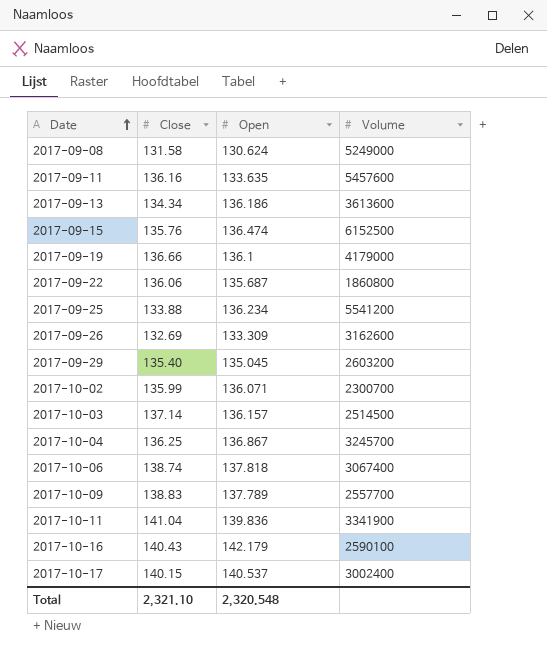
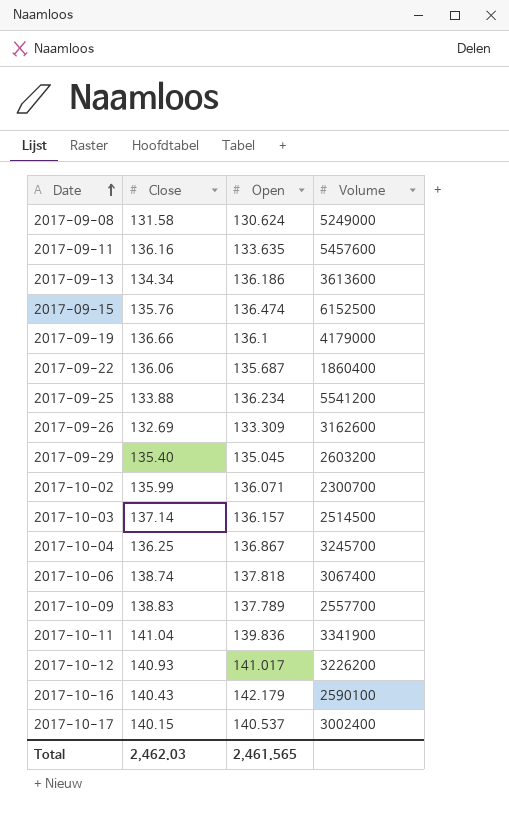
2017-09-22 | Volume: 1860800 -> 1860400
row 2017-10-12: none -> 140.93 | 141.017 | 3226200
Total | Close: 2,321.10 -> 2,462.03
Total | Open: 2,320.548 -> 2,461.565

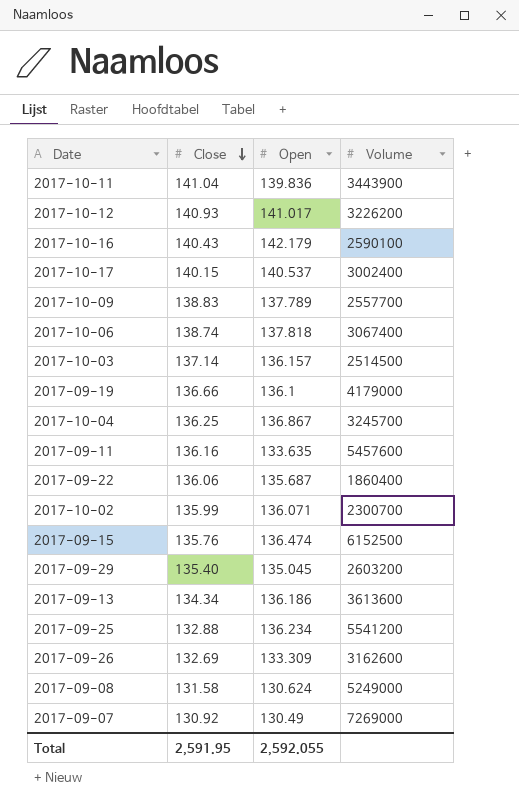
row order: Date ascending -> Close descending
2017-10-11 | Volume: 3341900 -> 3443900
2017-09-25 | Close: 133.88 -> 132.88
row 2017-09-07: none -> 130.92 | 130.49 | 7269000
Total | Close: 2,462.03 -> 2,591.95
Total | Open: 2,461.565 -> 2,592.055

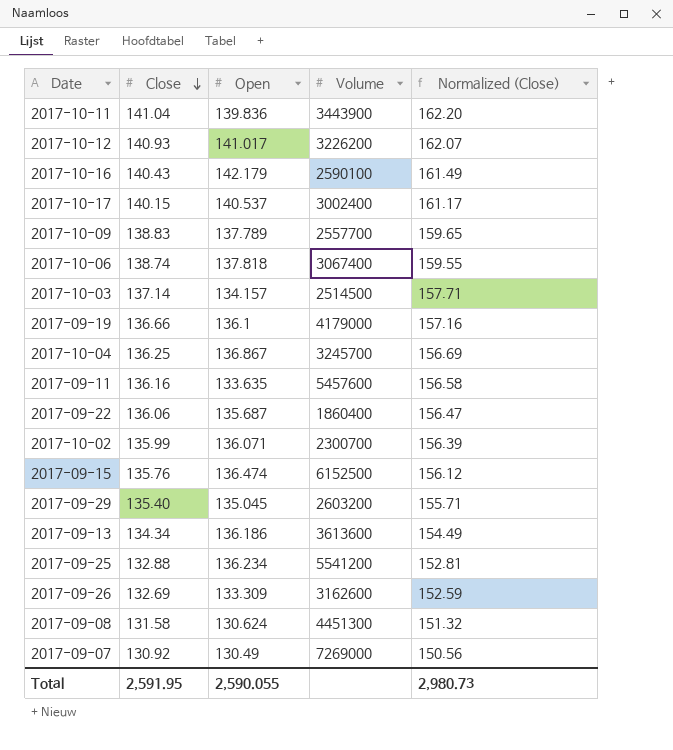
column Normalized (Close) | formula: none -> [Close] * 1.15
2017-10-03 | Open: 136.157 -> 134.157
2017-09-08 | Volume: 5249000 -> 4451300
Total | Open: 2,592.055 -> 2,590.055

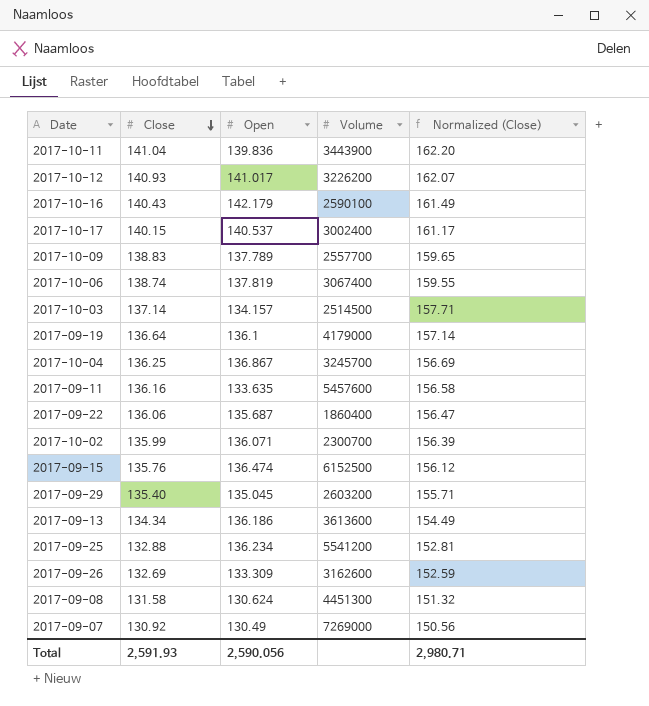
2017-10-06 | Open: 137.818 -> 137.819
2017-09-19 | Close: 136.66 -> 136.64
2017-09-19 | Normalized (Close): 157.16 -> 157.14
Total | Close: 2,591.95 -> 2,591.93
Total | Open: 2,590.055 -> 2,590.056
Total | Normalized (Close): 2,980.73 -> 2,980.71

